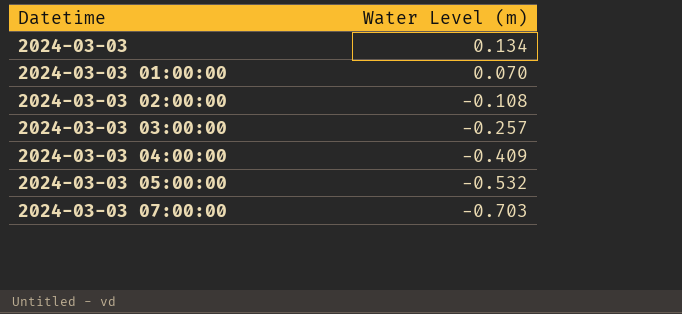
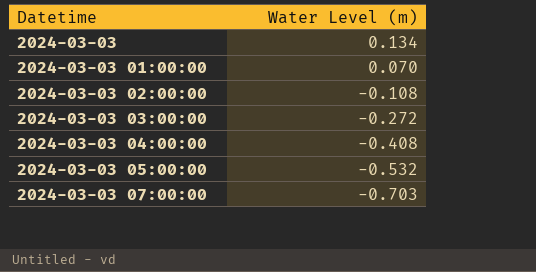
2024-03-03 03:00:00 | Water Level (m): -0.257 -> -0.272
2024-03-03 04:00:00 | Water Level (m): -0.409 -> -0.408

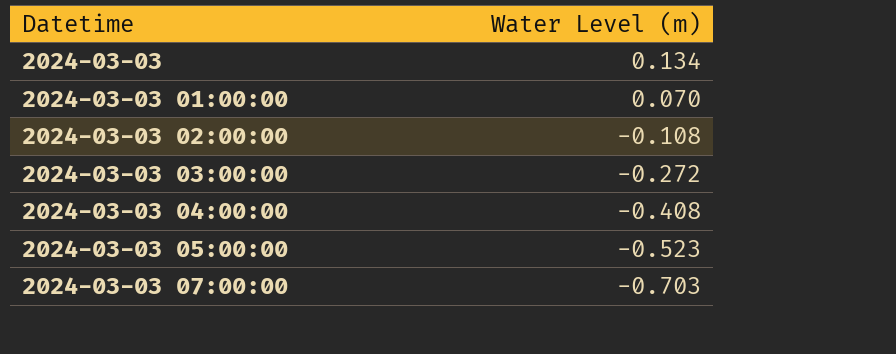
2024-03-03 05:00:00 | Water Level (m): -0.532 -> -0.523

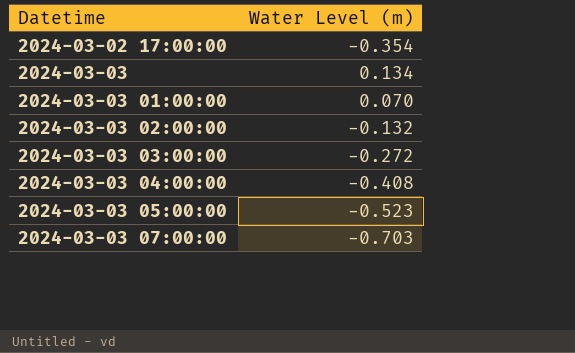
row 2024-03-02 17:00:00: none -> -0.354
2024-03-03 02:00:00 | Water Level (m): -0.108 -> -0.132

